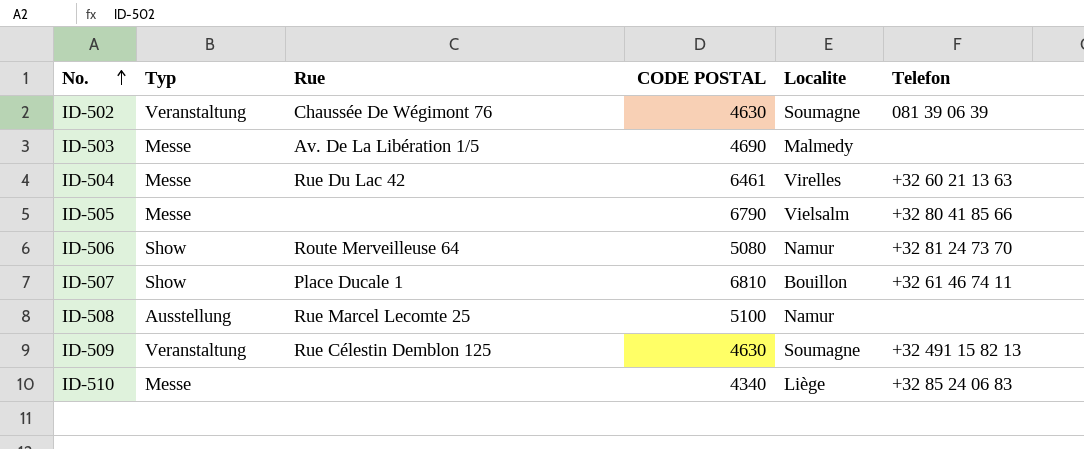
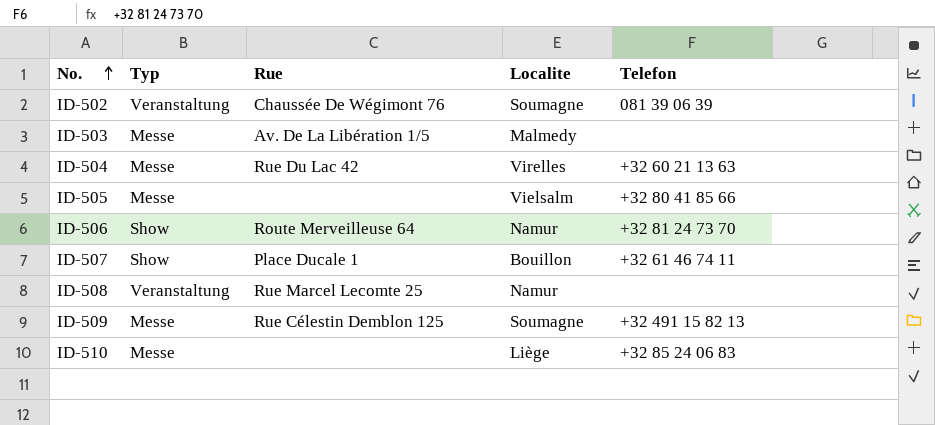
column CODE POSTAL | position: 4 -> none
ID-508 | Typ: Ausstellung -> Veranstaltung
ID-509 | Typ: Veranstaltung -> Messe

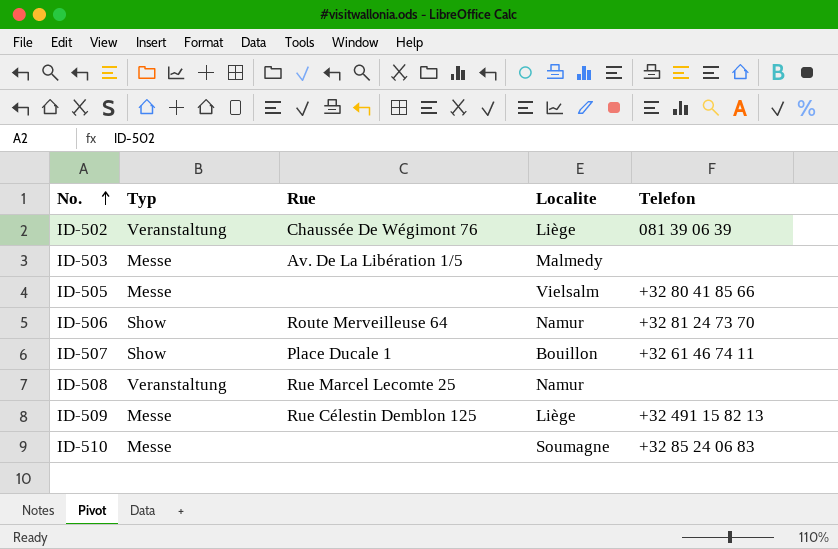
row ID-504: Messe | Rue Du Lac 42 | Virelles | +32 60 21 13 63 -> none
ID-502 | Localite: Soumagne -> Liège
ID-509 | Localite: Soumagne -> Liège
ID-510 | Localite: Liège -> Soumagne

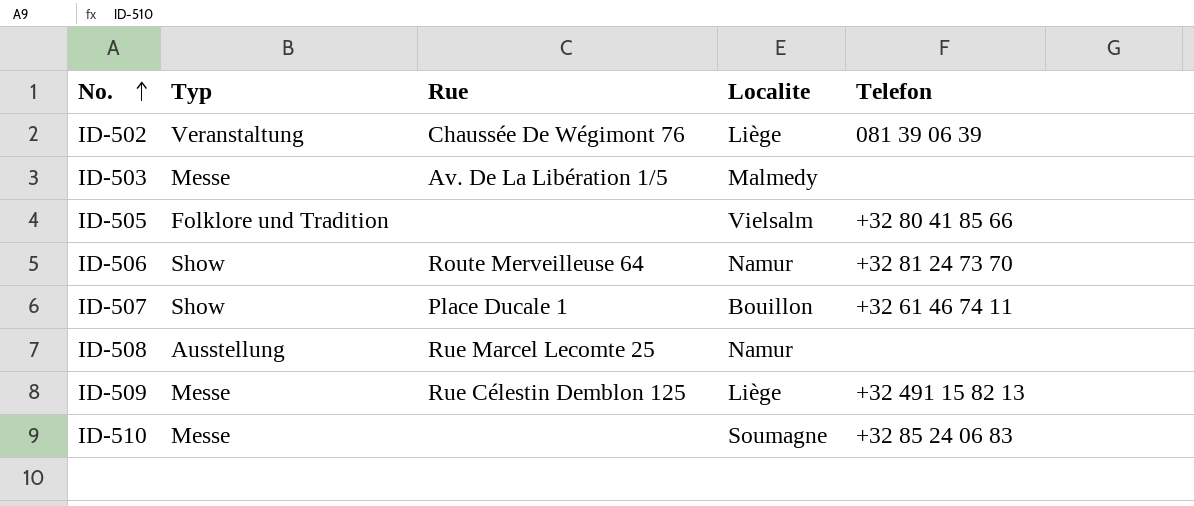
ID-505 | Typ: Messe -> Folklore und Tradition
ID-508 | Typ: Veranstaltung -> Ausstellung

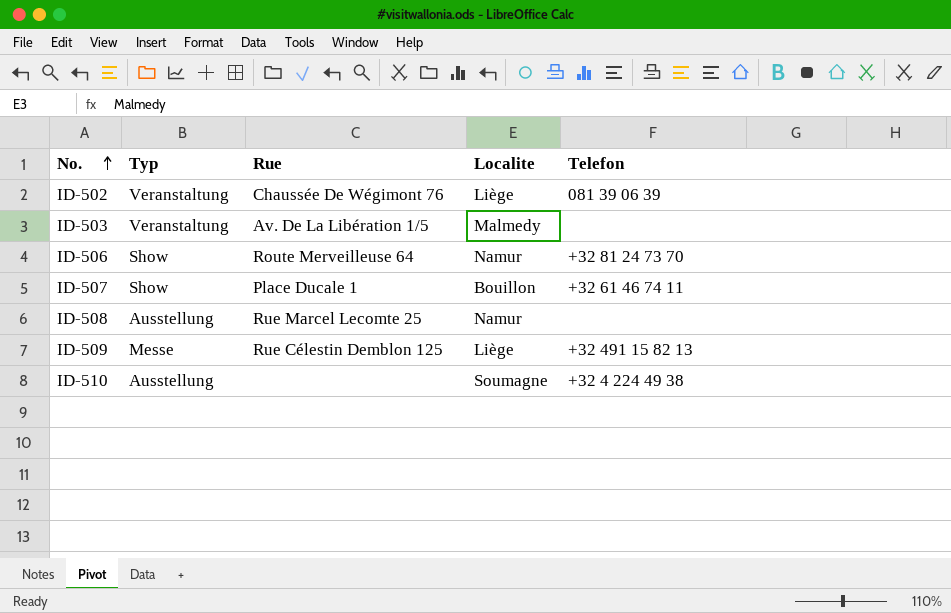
row ID-505: Folklore und Tradition | none | Vielsalm | +32 80 41 85 66 -> none
ID-503 | Typ: Messe -> Veranstaltung
ID-510 | Typ: Messe -> Ausstellung
ID-510 | Telefon: +32 85 24 06 83 -> +32 4 224 49 38

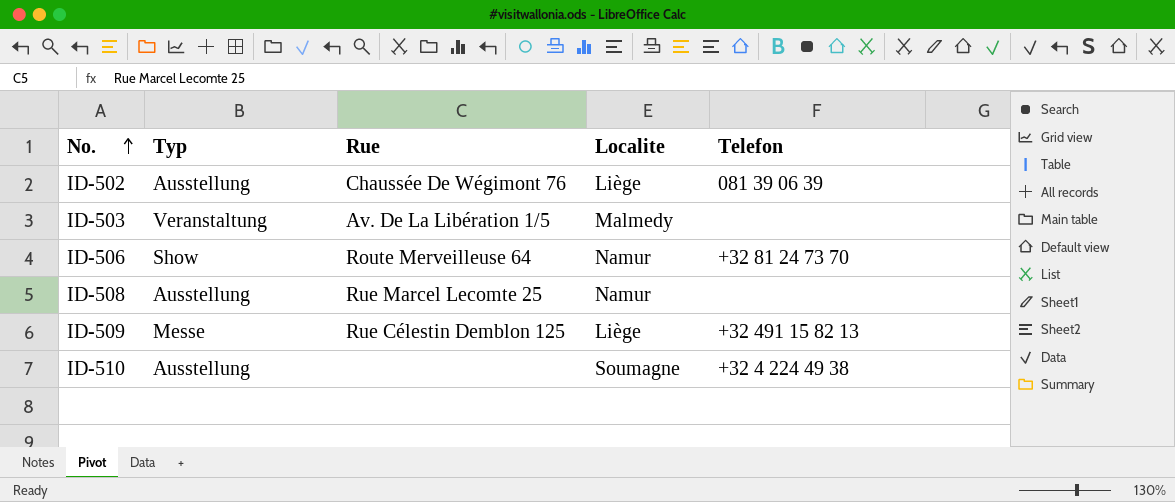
row ID-507: Show | Place Ducale 1 | Bouillon | +32 61 46 74 11 -> none
ID-502 | Typ: Veranstaltung -> Ausstellung

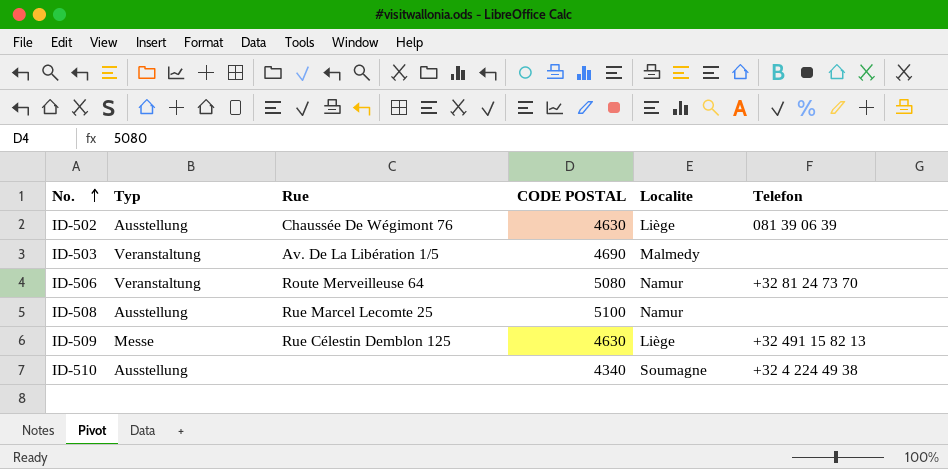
column CODE POSTAL | position: none -> 4
ID-506 | Typ: Show -> Veranstaltung

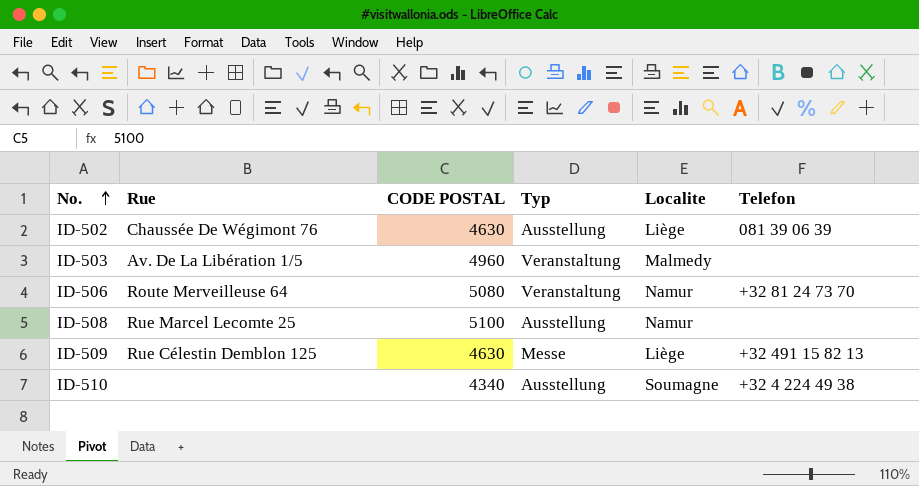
column Typ | position: 2 -> 4
ID-503 | CODE POSTAL: 4690 -> 4960

